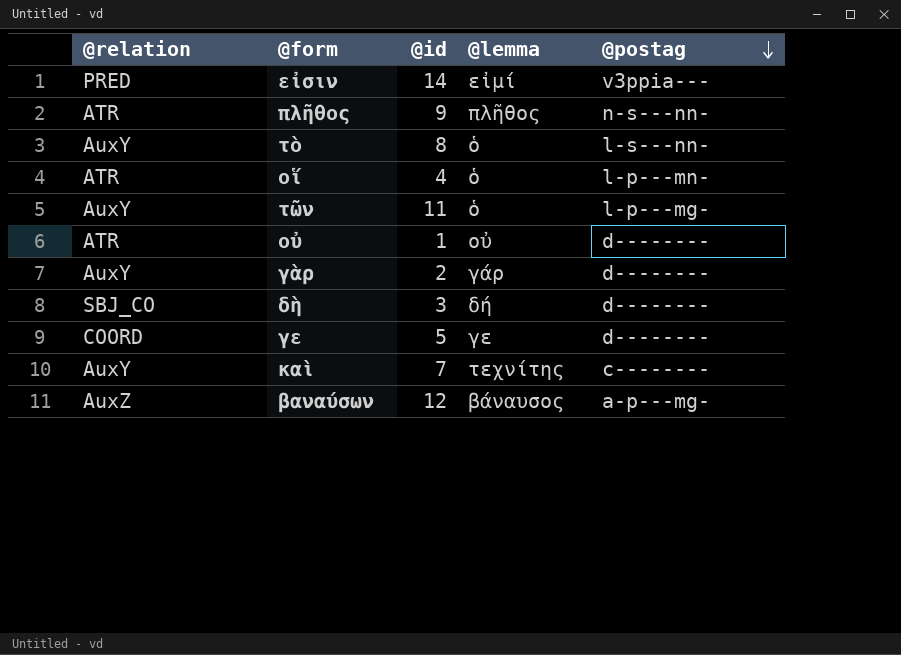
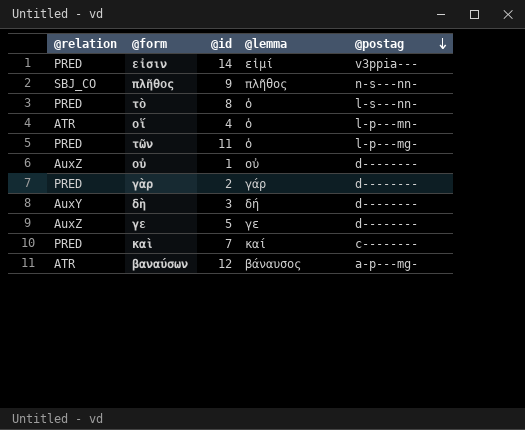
πλῆθος | @relation: ATR -> SBJ_CO
τὸ | @relation: AuxY -> PRED
τῶν | @relation: AuxY -> PRED
οὐ | @relation: ATR -> AuxZ
γὰρ | @relation: AuxY -> PRED
δὴ | @relation: SBJ_CO -> AuxY
γε | @relation: COORD -> AuxZ
καὶ | @relation: AuxY -> PRED
καὶ | @lemma: τεχνίτης -> καί
βαναύσων | @relation: AuxZ -> ATR

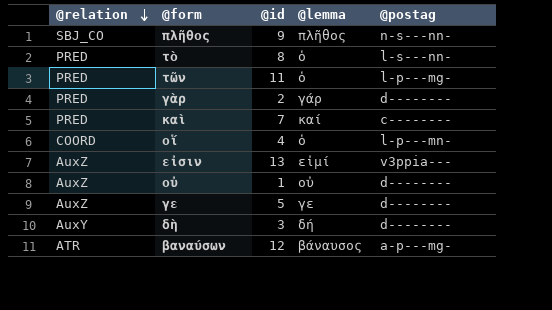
row order: @postag descending -> @relation descending
οἵ | @relation: ATR -> COORD
εἰσιν | @relation: PRED -> AuxZ
εἰσιν | @id: 14 -> 13

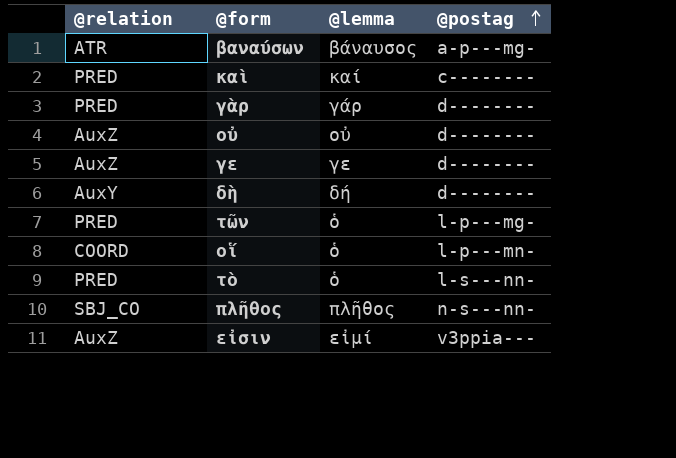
row order: @relation descending -> @postag ascending
column @id | position: 3 -> none

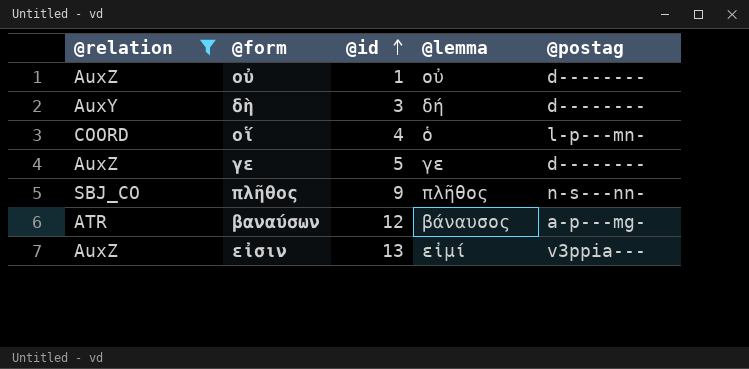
filter: none -> @relation != PRED
row order: @postag ascending -> @id ascending
column @id | position: none -> 3

